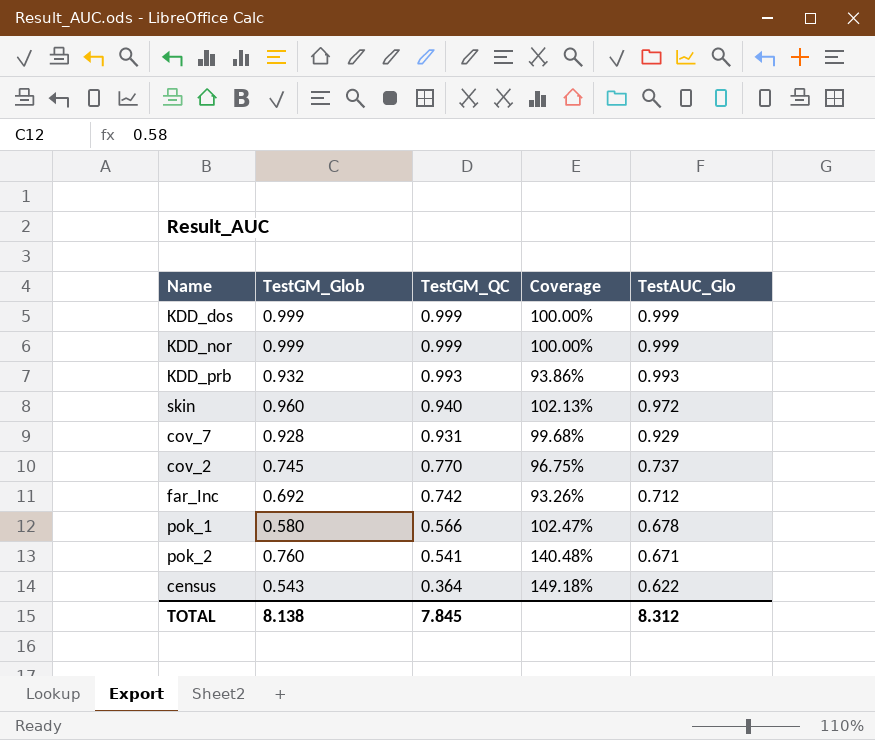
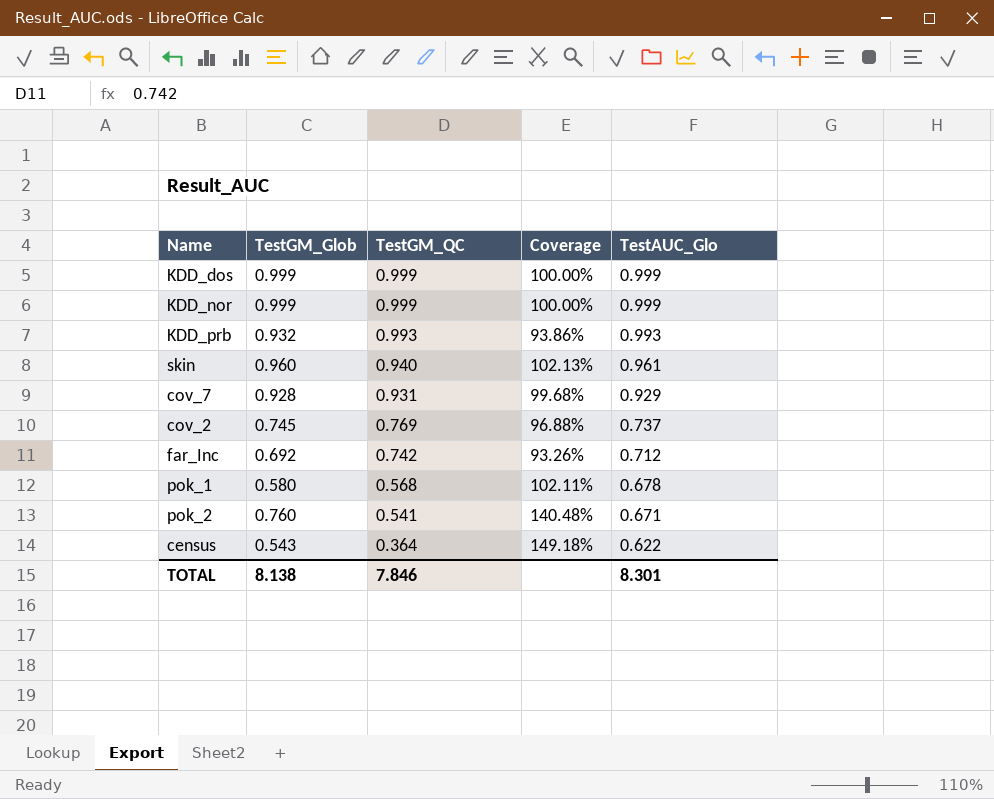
skin | TestAUC_Glo: 0.972 -> 0.961
cov_2 | TestGM_QC: 0.770 -> 0.769
cov_2 | Coverage: 96.75% -> 96.88%
pok_1 | TestGM_QC: 0.566 -> 0.568
pok_1 | Coverage: 102.47% -> 102.11%
TOTAL | TestGM_QC: 7.845 -> 7.846
TOTAL | TestAUC_Glo: 8.312 -> 8.301

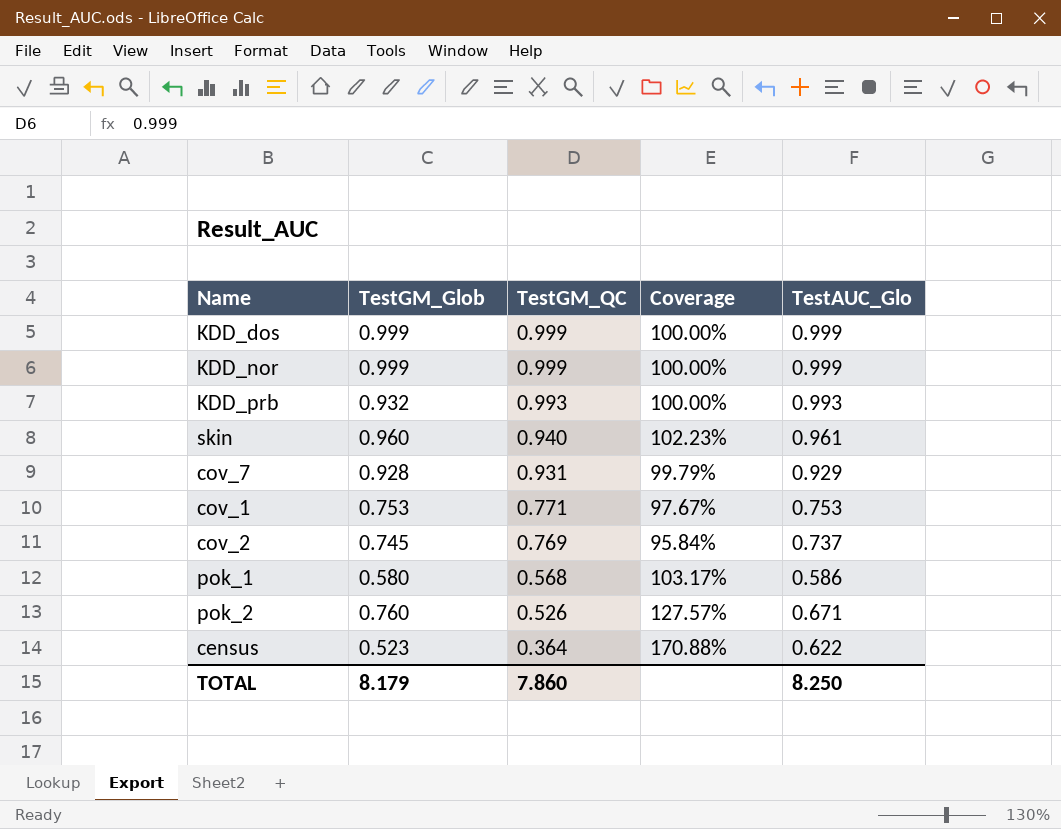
column Coverage | formula: [TestGM_Glob] / [TestGM_QC] -> [TestAUC_Glo] / [TestGM_QC]
row far_Inc: 0.692 | 0.742 | 93.26% | 0.712 -> none
row cov_1: none -> 0.753 | 0.771 | 97.67% | 0.753
pok_1 | TestAUC_Glo: 0.678 -> 0.586
pok_2 | TestGM_QC: 0.541 -> 0.526
census | TestGM_Glob: 0.543 -> 0.523
TOTAL | TestGM_Glob: 8.138 -> 8.179
TOTAL | TestGM_QC: 7.846 -> 7.860
TOTAL | TestAUC_Glo: 8.301 -> 8.250

